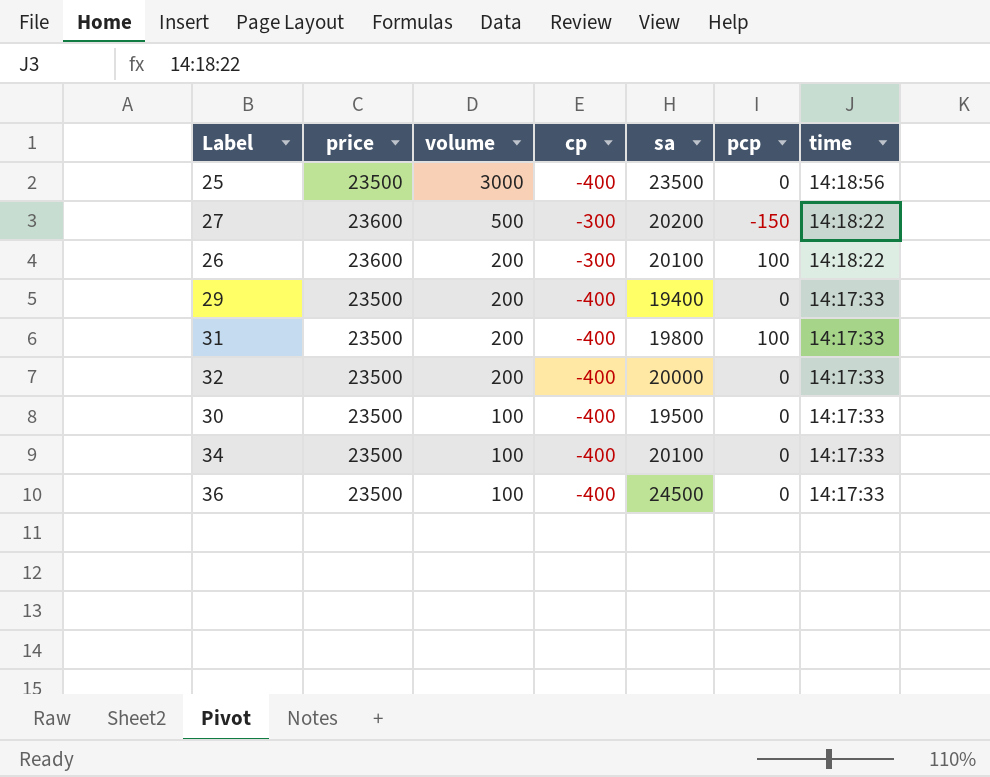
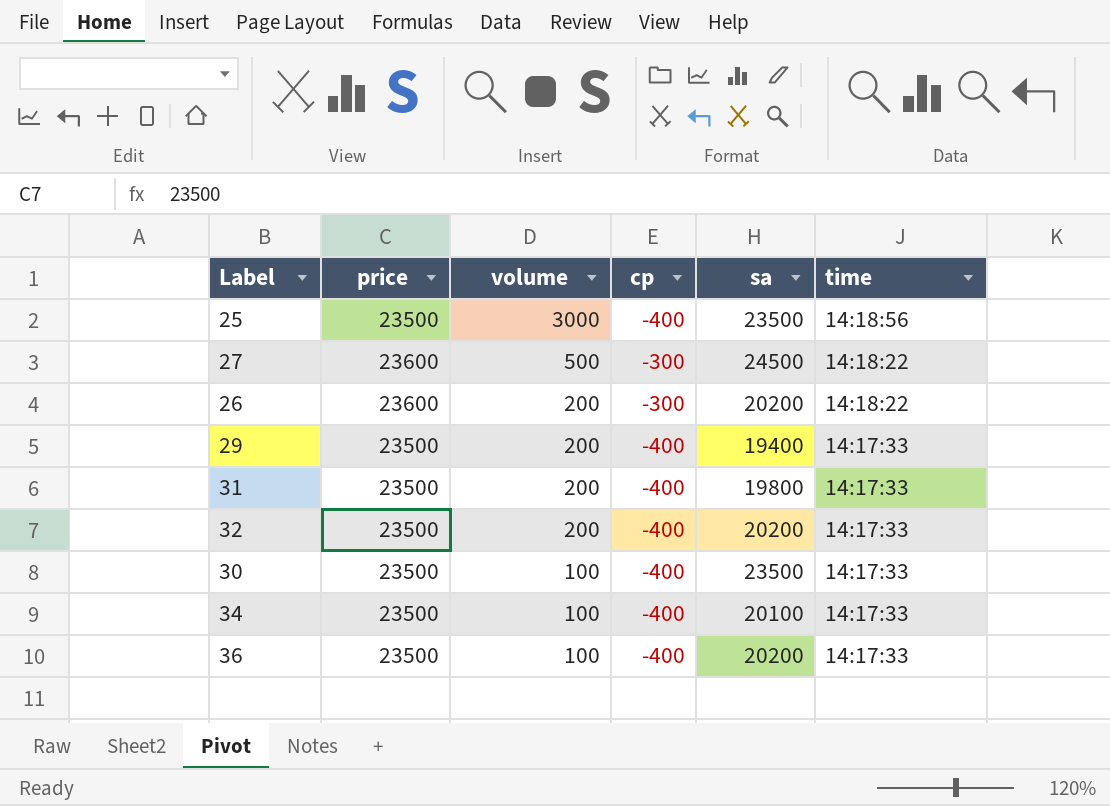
column pcp | position: 6 -> none
27 | sa: 20200 -> 24500
26 | sa: 20100 -> 20200
32 | sa: 20000 -> 20200
30 | sa: 19500 -> 23500
36 | sa: 24500 -> 20200

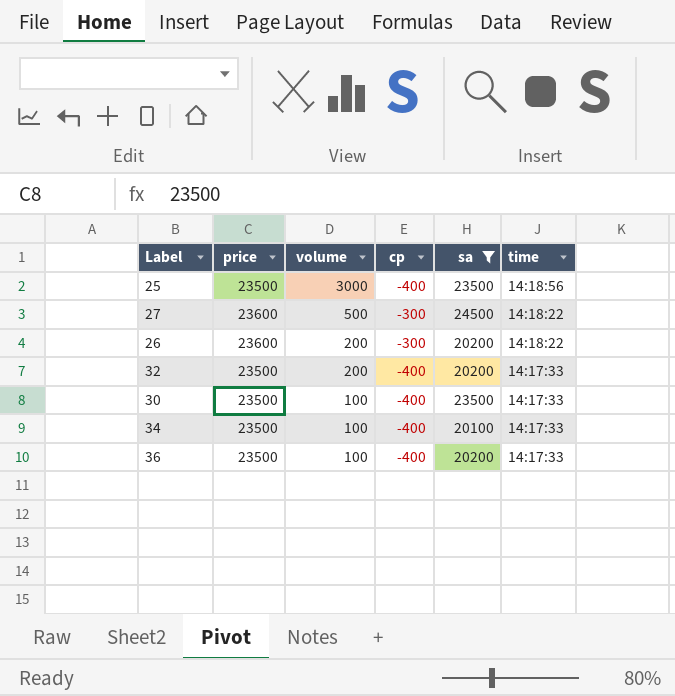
filter: none -> sa >= 20100

